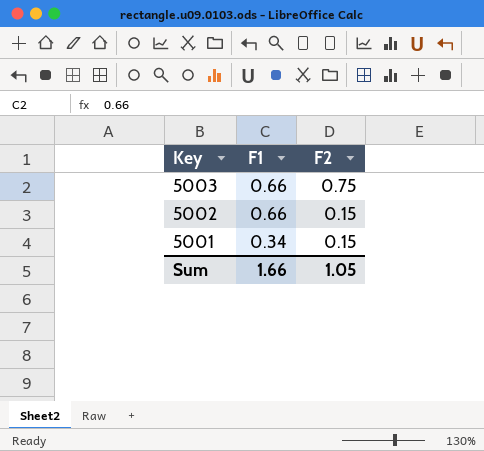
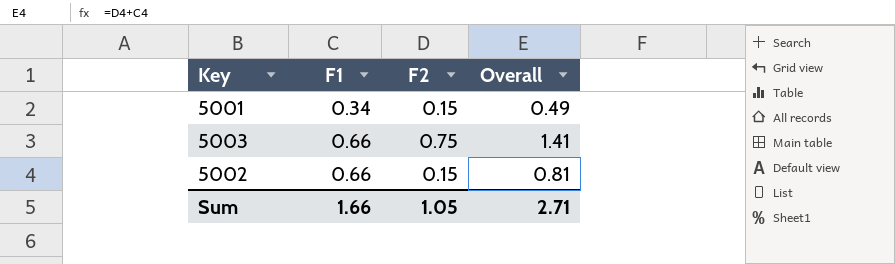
row order: Key descending -> F1 ascending
column Overall | formula: none -> [F1] + [F2]

